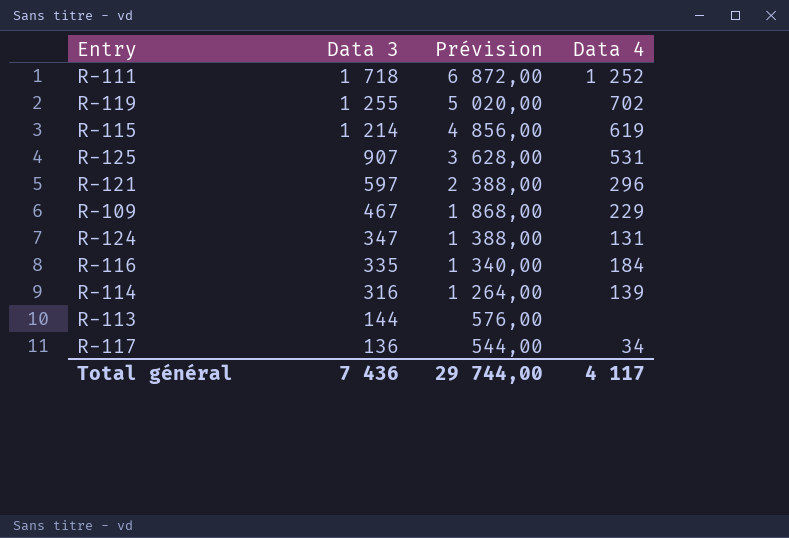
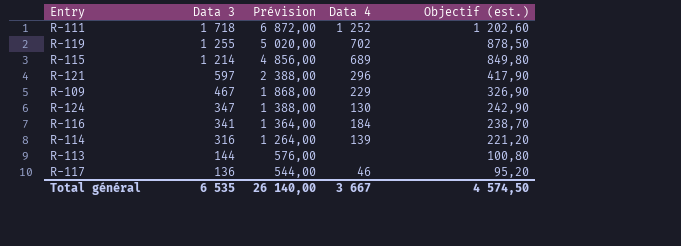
column Objectif (est.) | formula: none -> [Data 3] * 0,7
row R-125: 907 | 3 628,00 | 531 -> none
R-115 | Data 4: 619 -> 689
R-124 | Data 4: 131 -> 130
R-116 | Data 3: 335 -> 341
R-116 | Prévision: 1 340,00 -> 1 364,00
R-117 | Data 4: 34 -> 46
Total général | Data 3: 7 436 -> 6 535
Total général | Prévision: 29 744,00 -> 26 140,00
Total général | Data 4: 4 117 -> 3 667

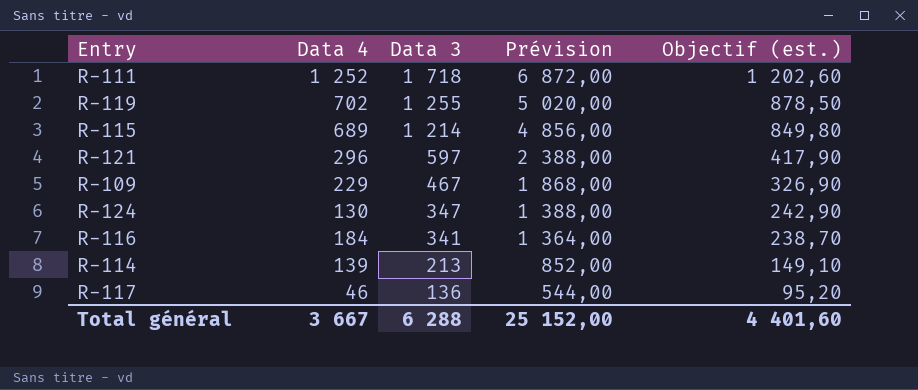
column Data 4 | position: 4 -> 2
row R-113: 144 | 576,00 | none | 100,80 -> none
R-114 | Data 3: 316 -> 213
R-114 | Prévision: 1 264,00 -> 852,00
R-114 | Objectif (est.): 221,20 -> 149,10
Total général | Data 3: 6 535 -> 6 288
Total général | Prévision: 26 140,00 -> 25 152,00
Total général | Objectif (est.): 4 574,50 -> 4 401,60

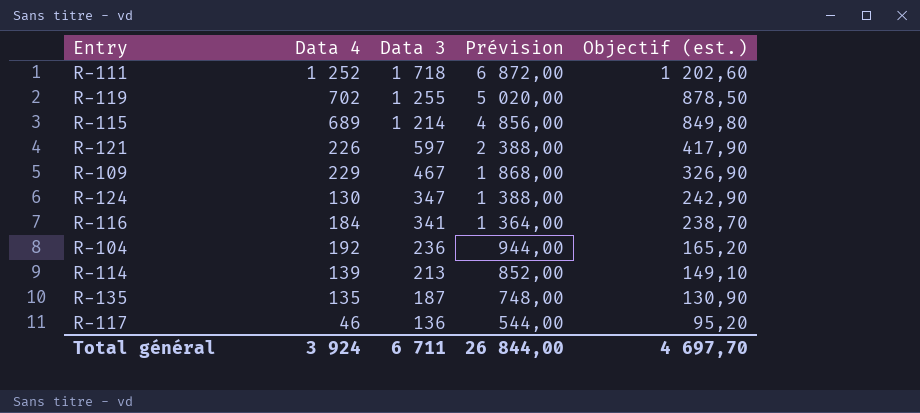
R-121 | Data 4: 296 -> 226
row R-104: none -> 192 | 236 | 944,00 | 165,20
row R-135: none -> 135 | 187 | 748,00 | 130,90
Total général | Data 4: 3 667 -> 3 924
Total général | Data 3: 6 288 -> 6 711
Total général | Prévision: 25 152,00 -> 26 844,00
Total général | Objectif (est.): 4 401,60 -> 4 697,70

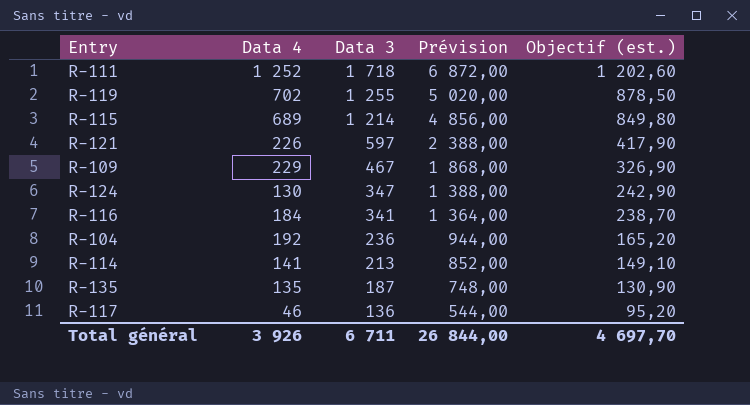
R-114 | Data 4: 139 -> 141
Total général | Data 4: 3 924 -> 3 926

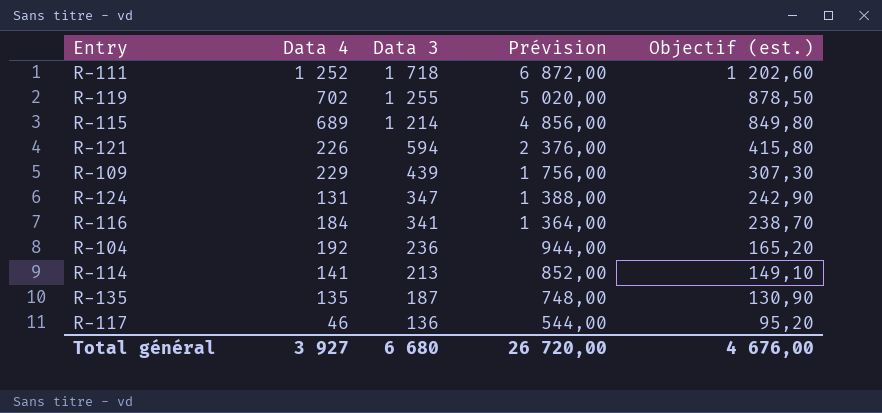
R-121 | Data 3: 597 -> 594
R-121 | Prévision: 2 388,00 -> 2 376,00
R-121 | Objectif (est.): 417,90 -> 415,80
R-109 | Data 3: 467 -> 439
R-109 | Prévision: 1 868,00 -> 1 756,00
R-109 | Objectif (est.): 326,90 -> 307,30
R-124 | Data 4: 130 -> 131
Total général | Data 4: 3 926 -> 3 927
Total général | Data 3: 6 711 -> 6 680
Total général | Prévision: 26 844,00 -> 26 720,00
Total général | Objectif (est.): 4 697,70 -> 4 676,00

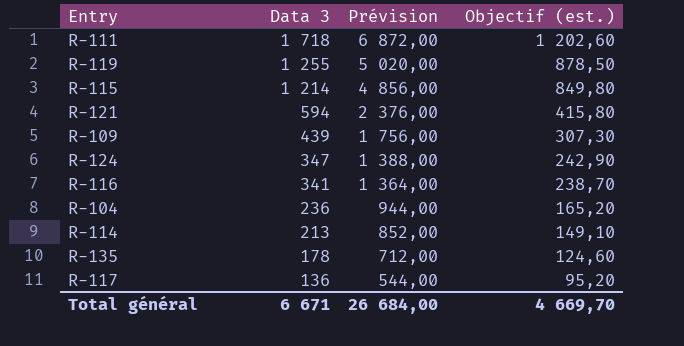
column Data 4 | position: 2 -> none
R-135 | Data 3: 187 -> 178
R-135 | Prévision: 748,00 -> 712,00
R-135 | Objectif (est.): 130,90 -> 124,60
Total général | Data 3: 6 680 -> 6 671
Total général | Prévision: 26 720,00 -> 26 684,00
Total général | Objectif (est.): 4 676,00 -> 4 669,70

